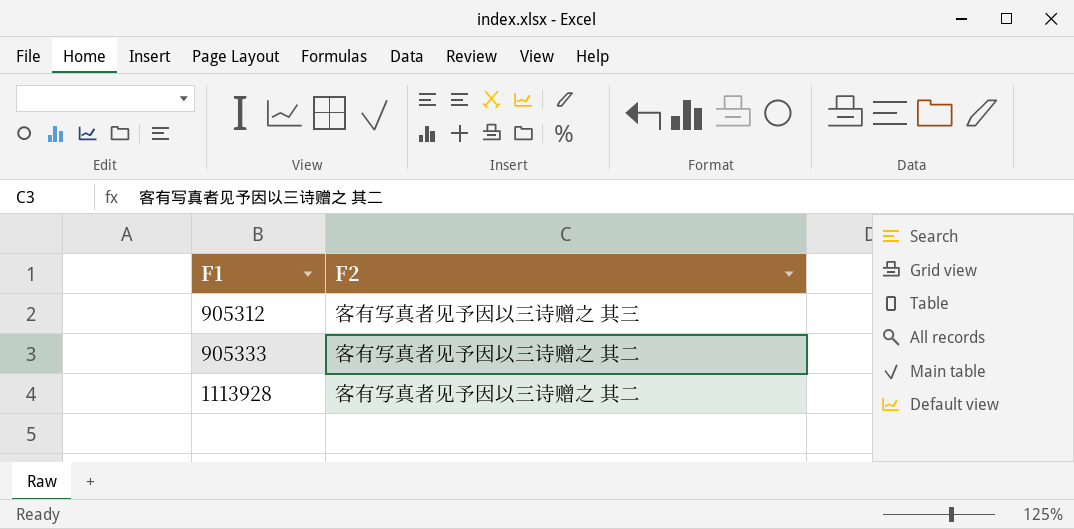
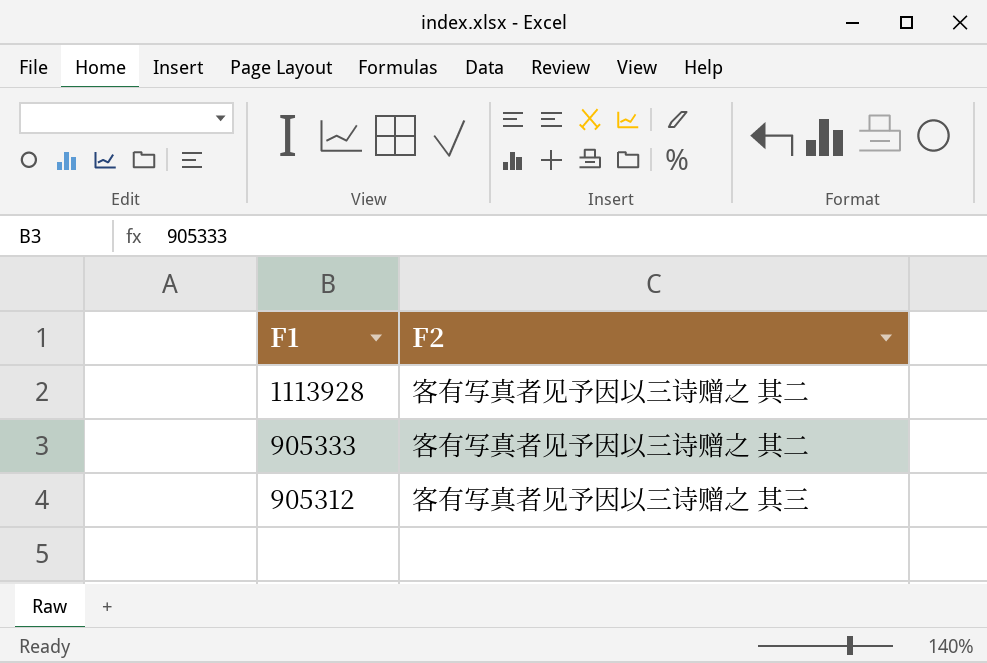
row order: F1 ascending -> F1 descending

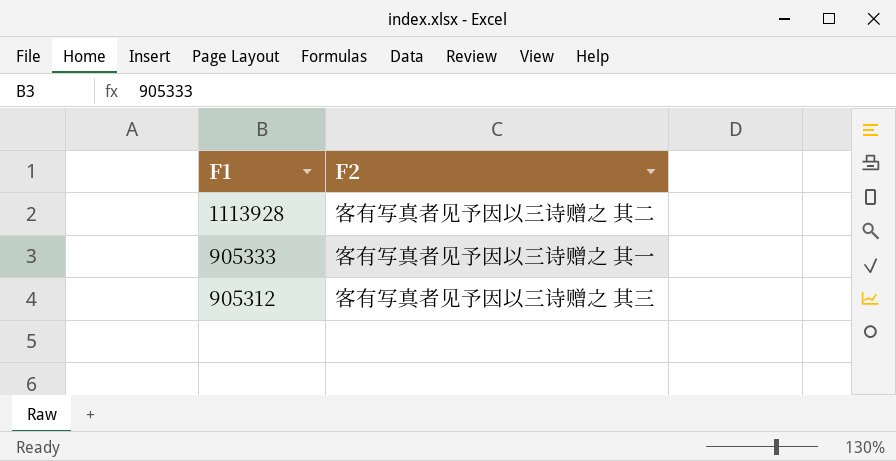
905333 | F2: 客有写真者见予因以三诗赠之 其二 -> 客有写真者见予因以三诗赠之 其一

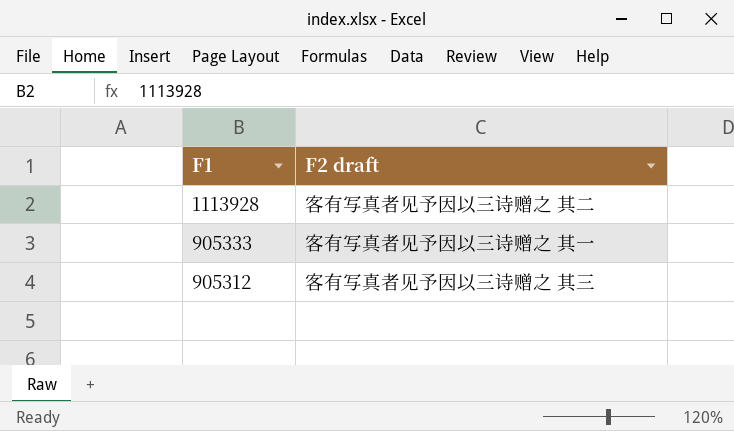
column name: F2 -> F2 draft

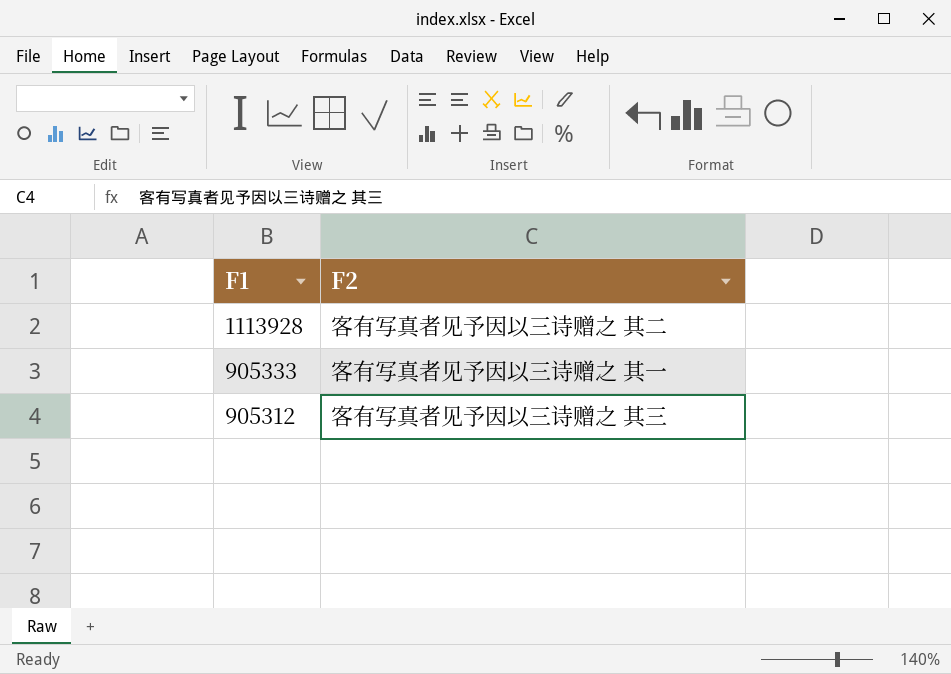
column name: F2 draft -> F2

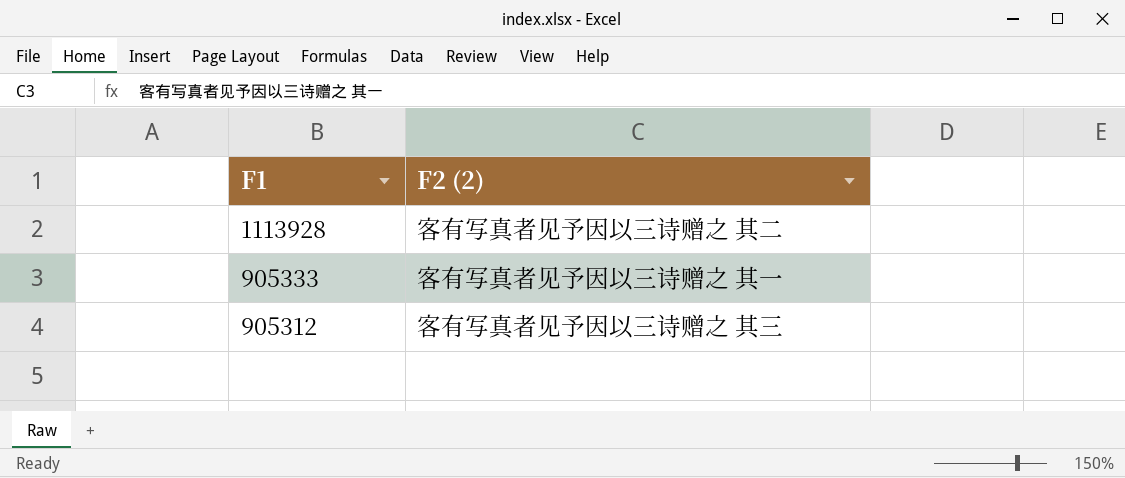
column name: F2 -> F2 (2)

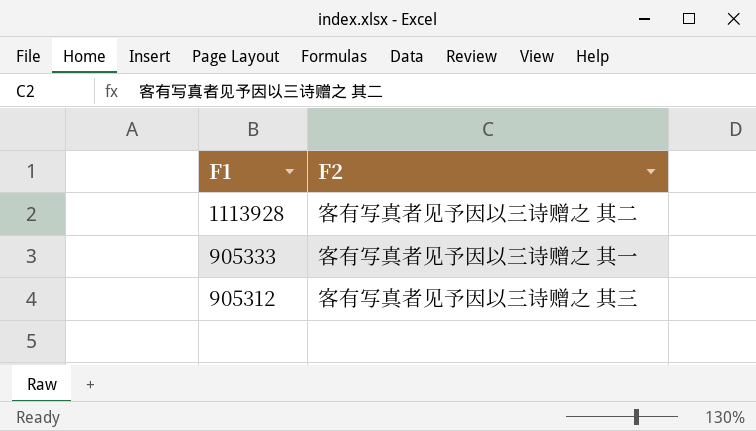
column name: F2 (2) -> F2

